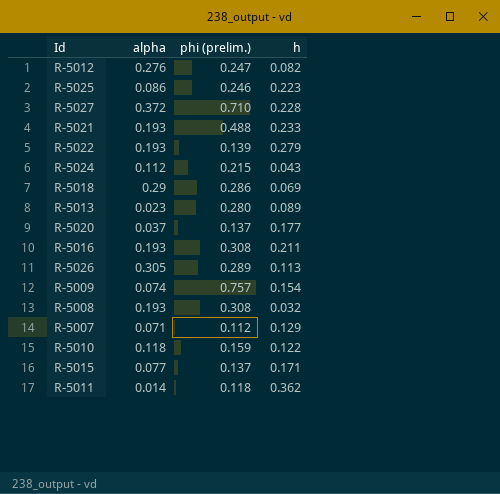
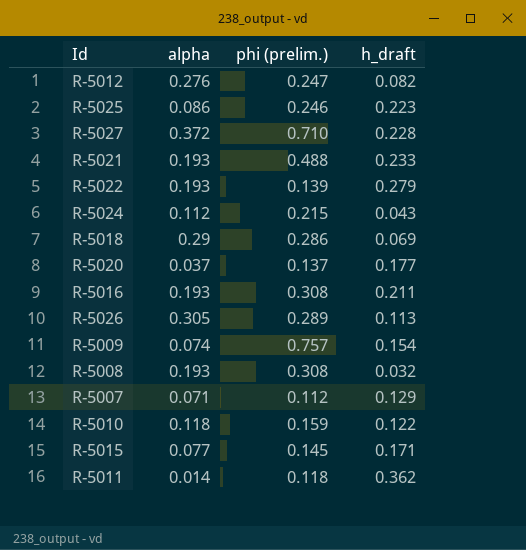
column name: h -> h_draft
row R-5013: 0.023 | 0.280 | 0.089 -> none
R-5015 | phi (prelim.): 0.137 -> 0.145

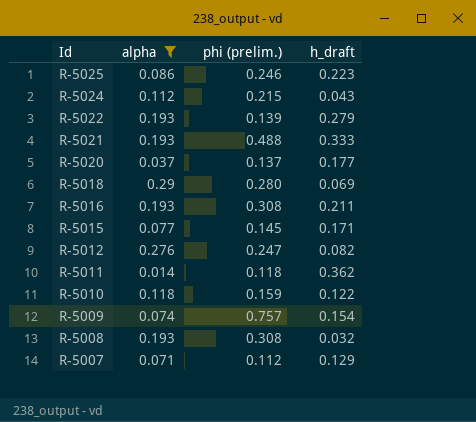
filter: none -> alpha <= 0.29
row order: none -> Id descending
R-5021 | h_draft: 0.233 -> 0.333
R-5018 | phi (prelim.): 0.286 -> 0.280

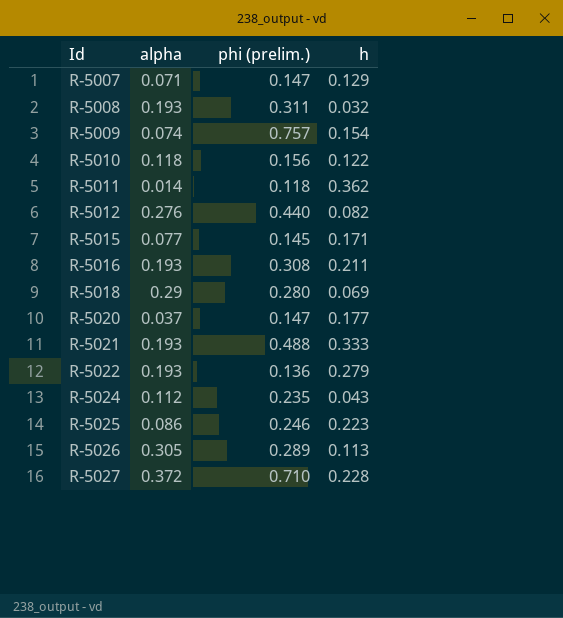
filter: alpha <= 0.29 -> none
row order: Id descending -> Id ascending
column name: h_draft -> h
R-5007 | phi (prelim.): 0.112 -> 0.147
R-5008 | phi (prelim.): 0.308 -> 0.311
R-5010 | phi (prelim.): 0.159 -> 0.156
R-5012 | phi (prelim.): 0.247 -> 0.440
R-5020 | phi (prelim.): 0.137 -> 0.147
R-5022 | phi (prelim.): 0.139 -> 0.136
R-5024 | phi (prelim.): 0.215 -> 0.235

